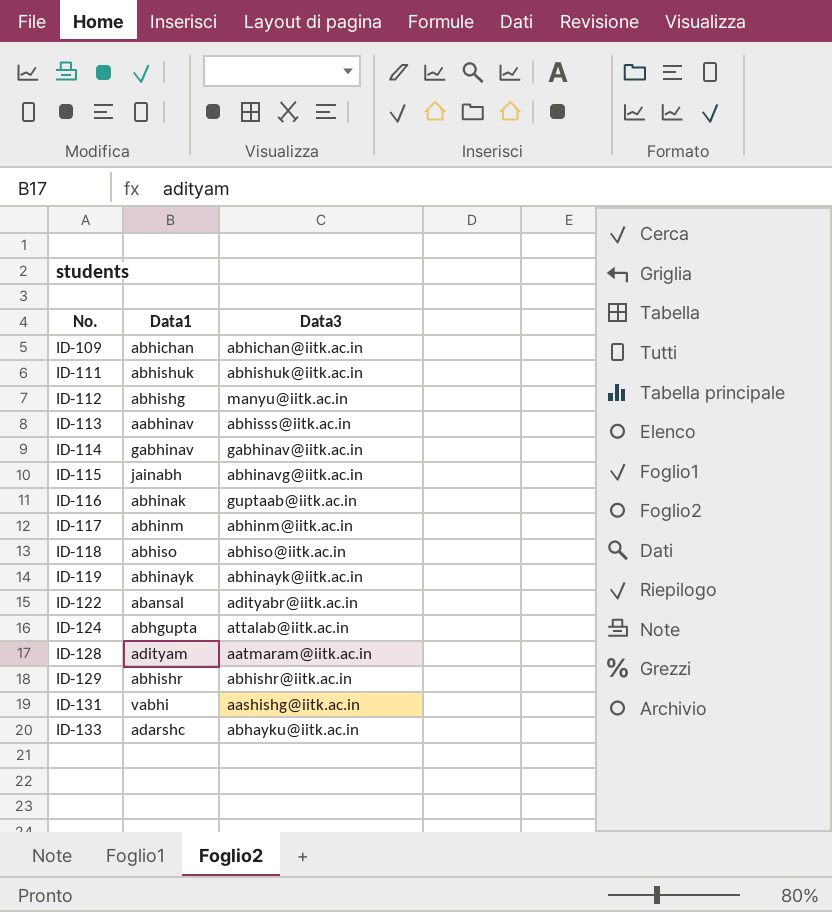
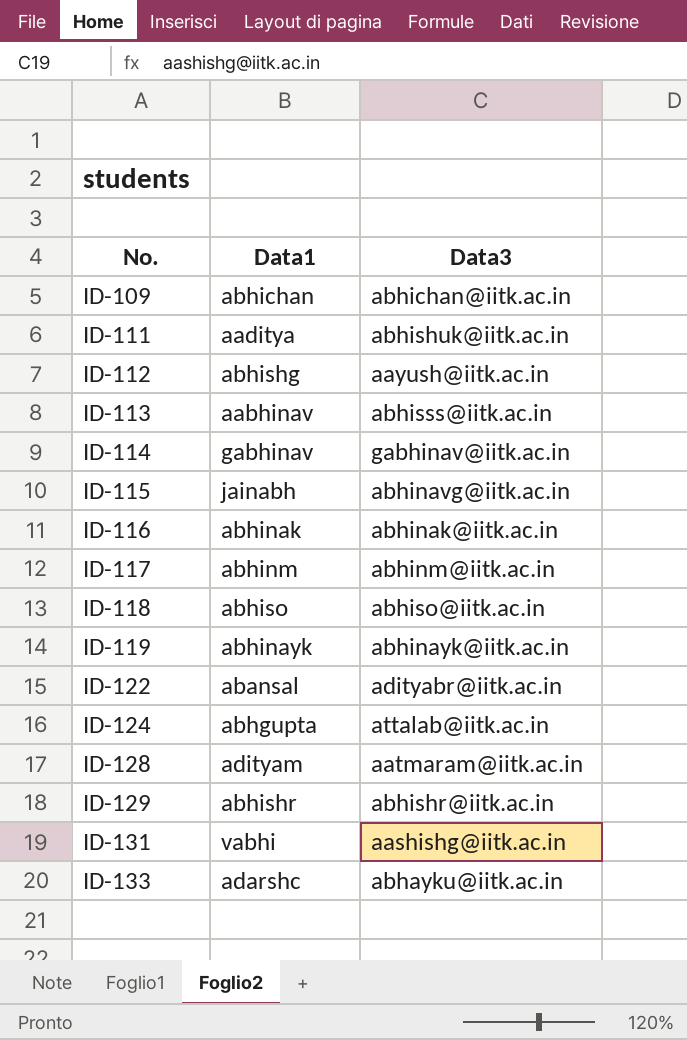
ID-111 | Data1: abhishuk -> aaditya
ID-112 | Data3: manyu@iitk.ac.in -> aayush@iitk.ac.in
ID-116 | Data3: guptaab@iitk.ac.in -> abhinak@iitk.ac.in

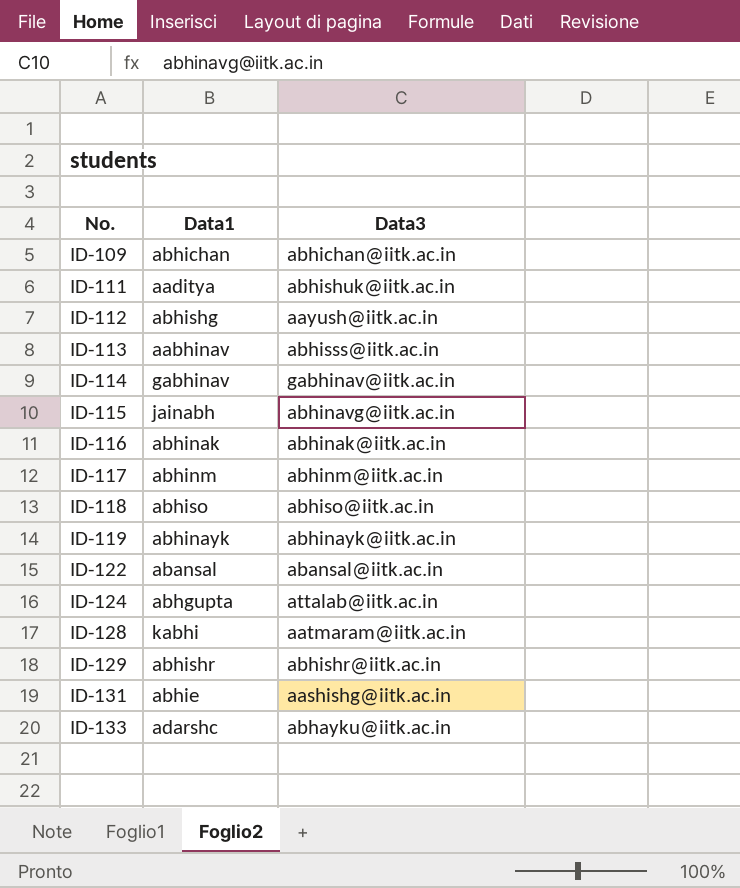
ID-122 | Data3: adityabr@iitk.ac.in -> abansal@iitk.ac.in
ID-128 | Data1: adityam -> kabhi
ID-131 | Data1: vabhi -> abhie

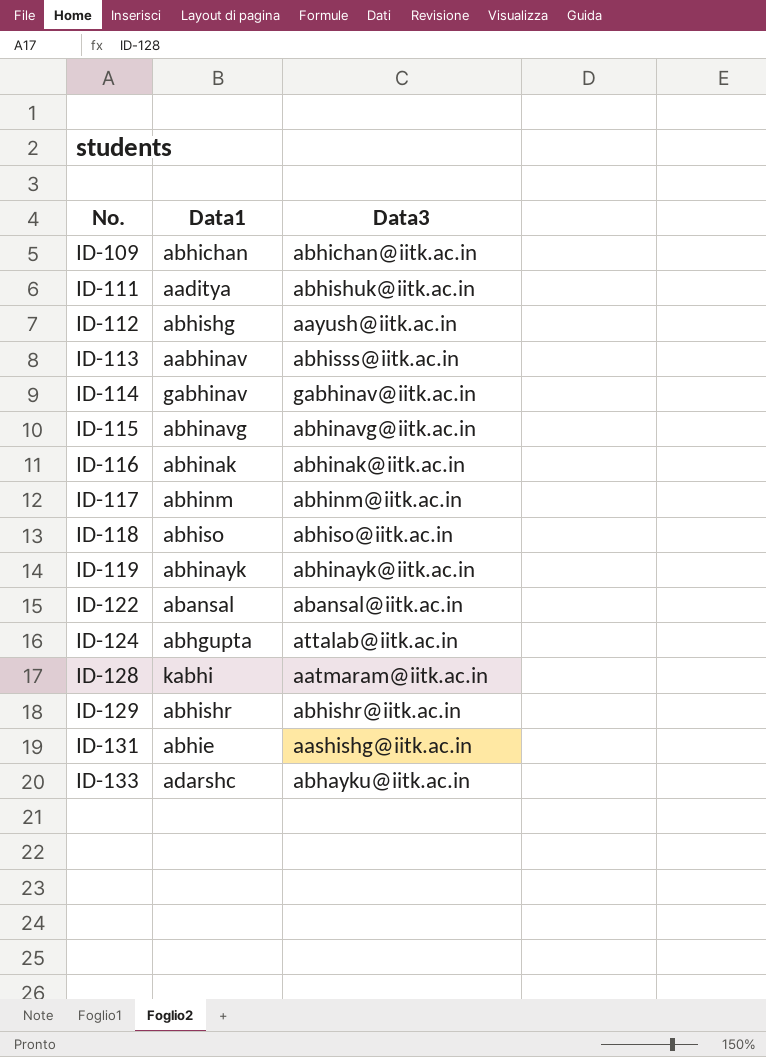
ID-115 | Data1: jainabh -> abhinavg

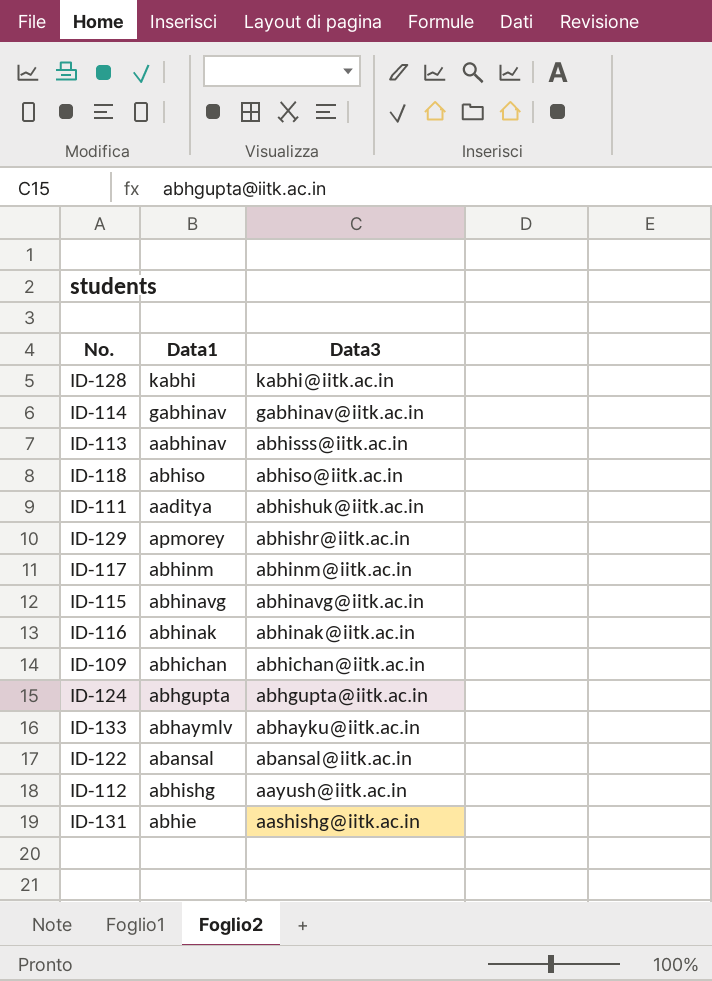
row order: No. ascending -> Data3 descending
row ID-119: abhinayk | abhinayk@iitk.ac.in -> none
ID-128 | Data3: aatmaram@iitk.ac.in -> kabhi@iitk.ac.in
ID-129 | Data1: abhishr -> apmorey
ID-124 | Data3: attalab@iitk.ac.in -> abhgupta@iitk.ac.in
ID-133 | Data1: adarshc -> abhaymlv

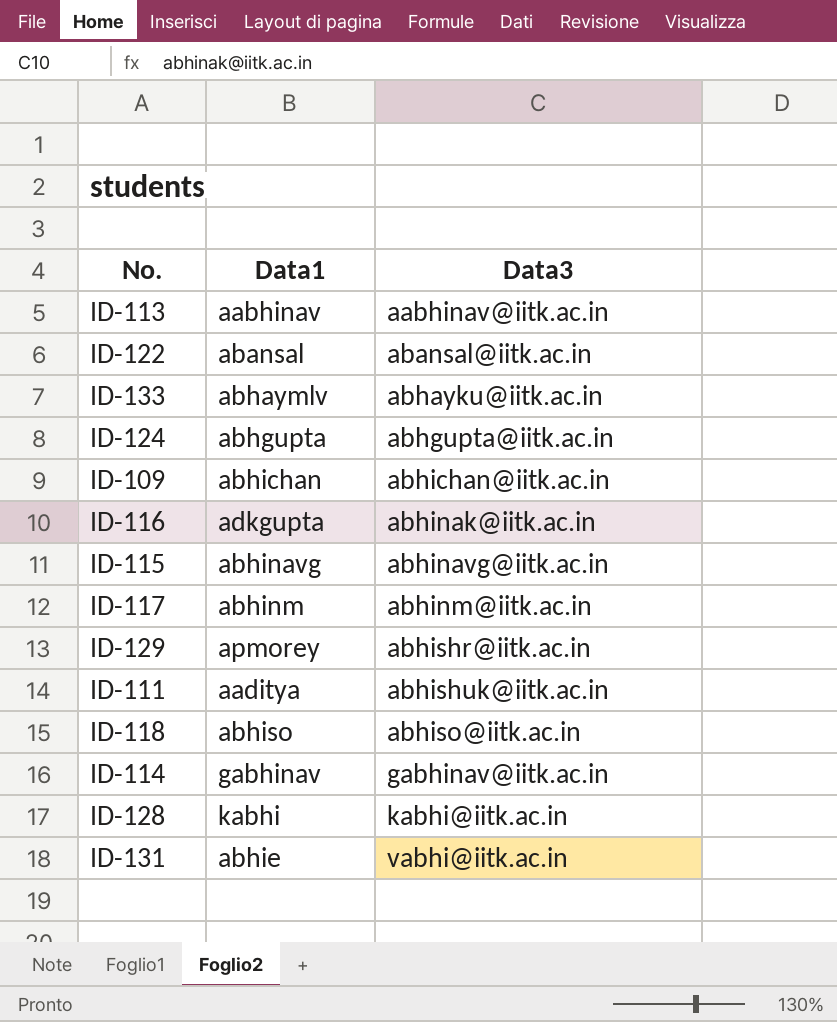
row order: Data3 descending -> Data3 ascending
row ID-112: abhishg | aayush@iitk.ac.in -> none
ID-113 | Data3: abhisss@iitk.ac.in -> aabhinav@iitk.ac.in
ID-116 | Data1: abhinak -> adkgupta
ID-131 | Data3: aashishg@iitk.ac.in -> vabhi@iitk.ac.in

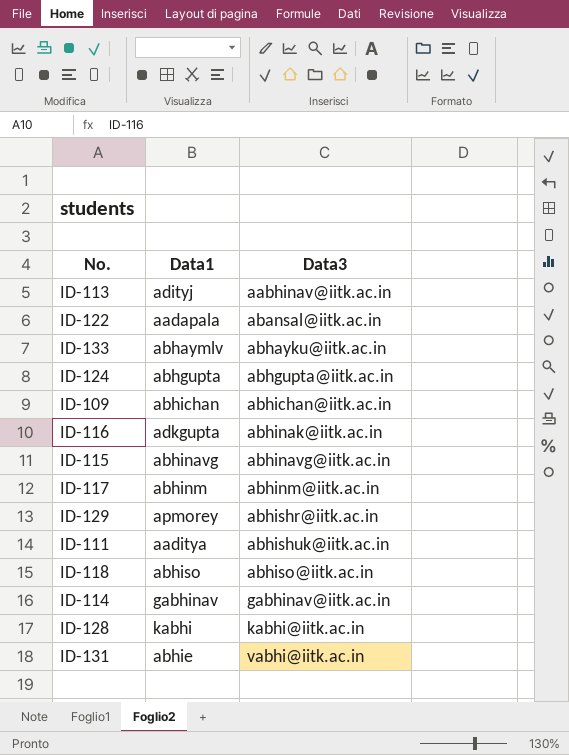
ID-113 | Data1: aabhinav -> adityj
ID-122 | Data1: abansal -> aadapala

